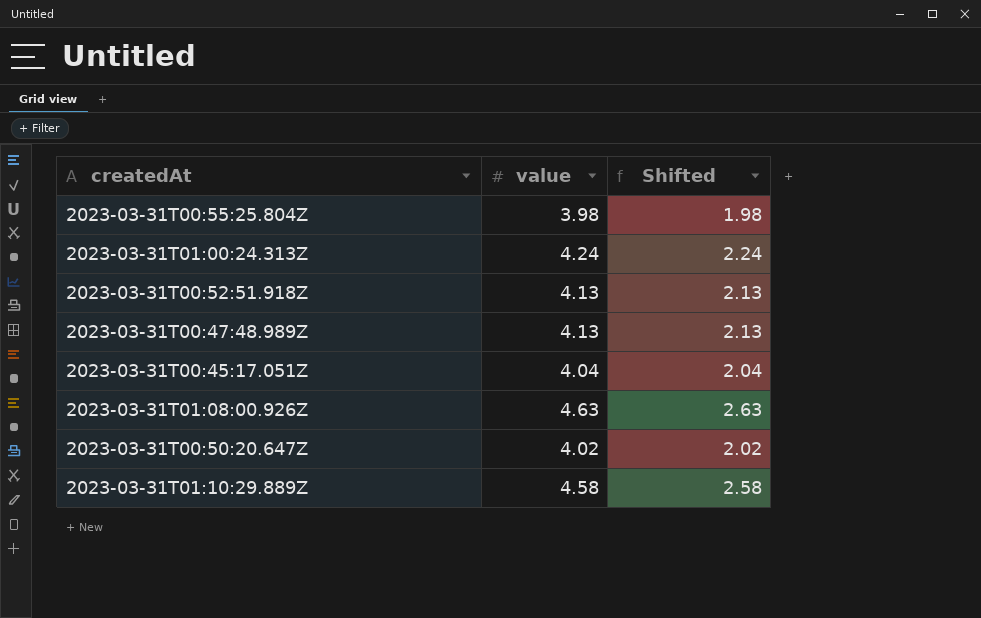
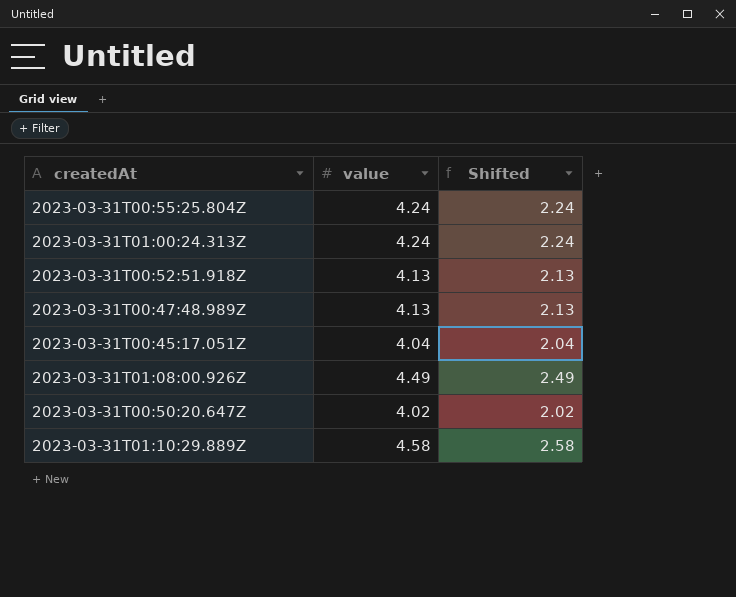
2023-03-31T00:55:25.804Z | value: 3.98 -> 4.24
2023-03-31T00:55:25.804Z | Shifted: 1.98 -> 2.24
2023-03-31T01:08:00.926Z | value: 4.63 -> 4.49
2023-03-31T01:08:00.926Z | Shifted: 2.63 -> 2.49

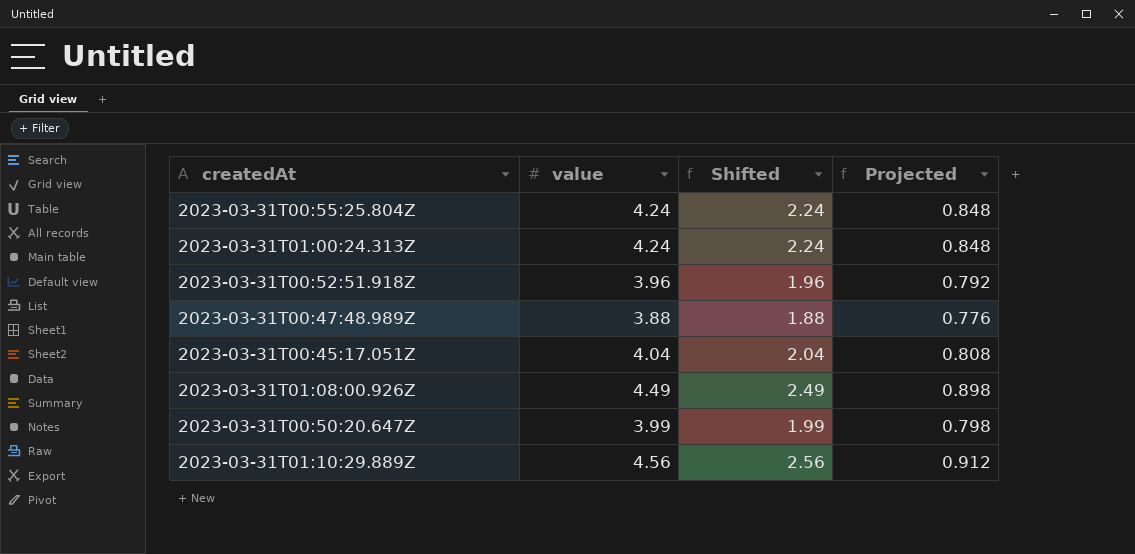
column Projected | formula: none -> [value] * 0.2
2023-03-31T00:52:51.918Z | value: 4.13 -> 3.96
2023-03-31T00:52:51.918Z | Shifted: 2.13 -> 1.96
2023-03-31T00:47:48.989Z | value: 4.13 -> 3.88
2023-03-31T00:47:48.989Z | Shifted: 2.13 -> 1.88
2023-03-31T00:50:20.647Z | value: 4.02 -> 3.99
2023-03-31T00:50:20.647Z | Shifted: 2.02 -> 1.99
2023-03-31T01:10:29.889Z | value: 4.58 -> 4.56
2023-03-31T01:10:29.889Z | Shifted: 2.58 -> 2.56

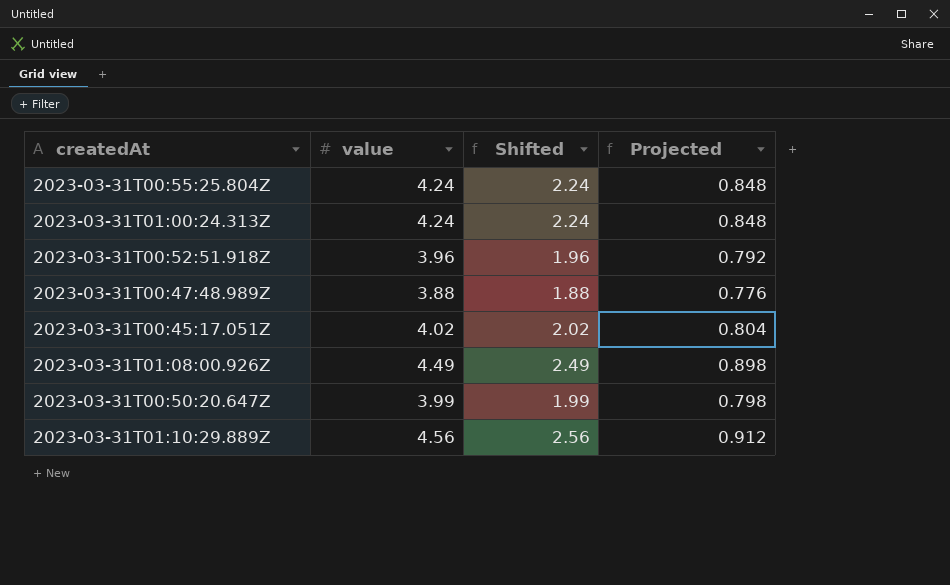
2023-03-31T00:45:17.051Z | value: 4.04 -> 4.02
2023-03-31T00:45:17.051Z | Shifted: 2.04 -> 2.02
2023-03-31T00:45:17.051Z | Projected: 0.808 -> 0.804

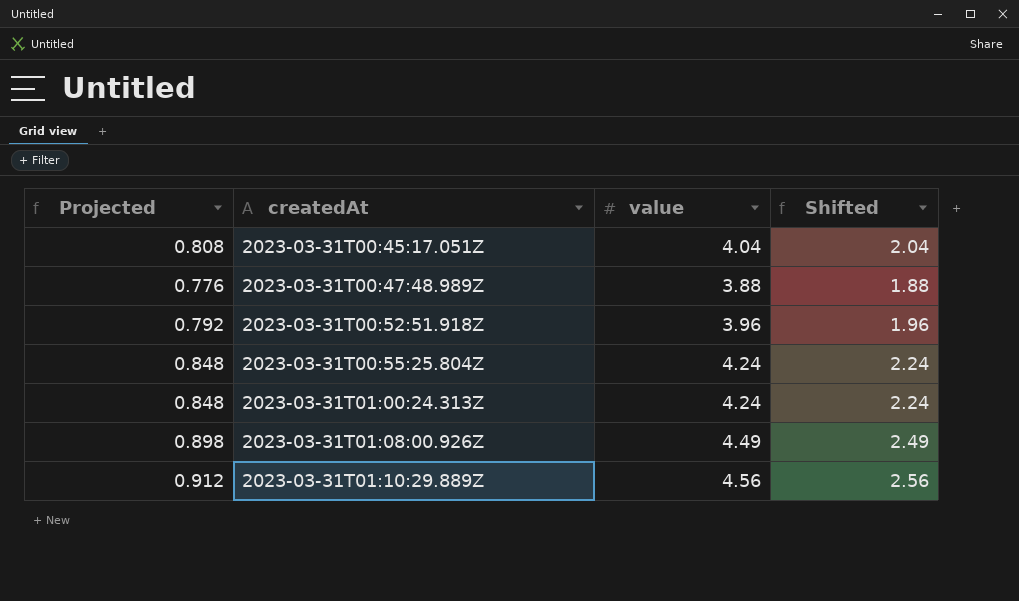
row order: none -> createdAt ascending
column Projected | position: 4 -> 1
row 2023-03-31T00:50:20.647Z: 3.99 | 1.99 | 0.798 -> none
2023-03-31T00:45:17.051Z | Projected: 0.804 -> 0.808
2023-03-31T00:45:17.051Z | value: 4.02 -> 4.04
2023-03-31T00:45:17.051Z | Shifted: 2.02 -> 2.04

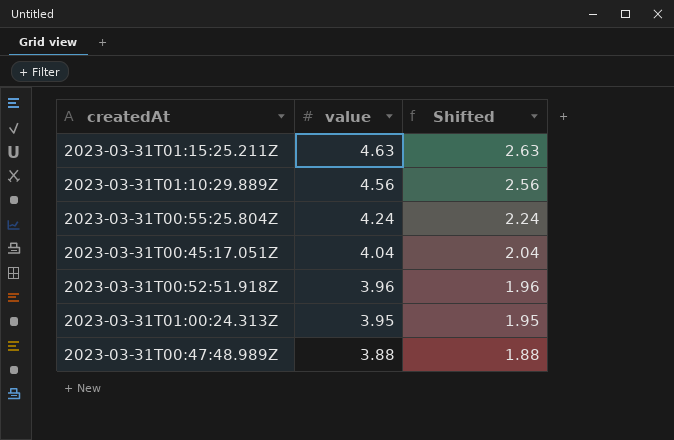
row order: createdAt ascending -> value descending
column Projected | formula: [value] * 0.2 -> none
row 2023-03-31T01:08:00.926Z: 0.898 | 4.49 | 2.49 -> none
row 2023-03-31T01:15:25.211Z: none -> 4.63 | 2.63
2023-03-31T01:00:24.313Z | value: 4.24 -> 3.95
2023-03-31T01:00:24.313Z | Shifted: 2.24 -> 1.95

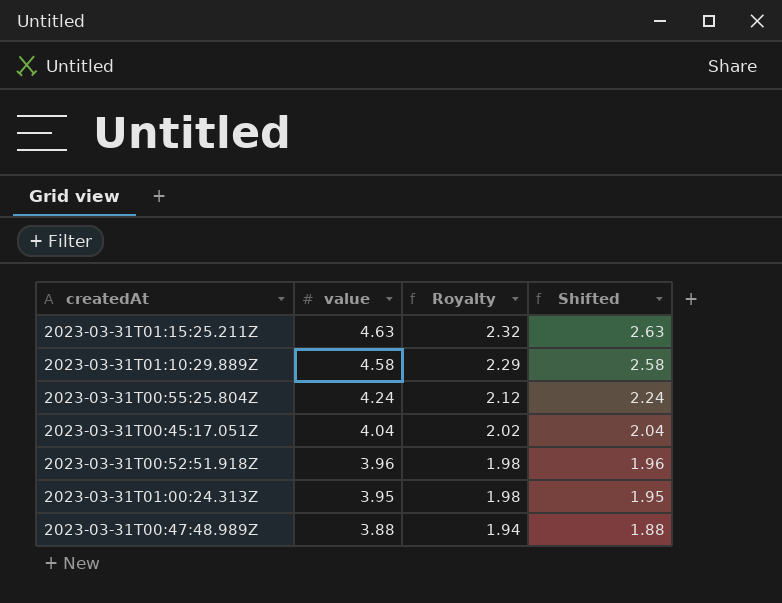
column Royalty | formula: none -> [value] * 0.5
2023-03-31T01:10:29.889Z | value: 4.56 -> 4.58
2023-03-31T01:10:29.889Z | Shifted: 2.56 -> 2.58

